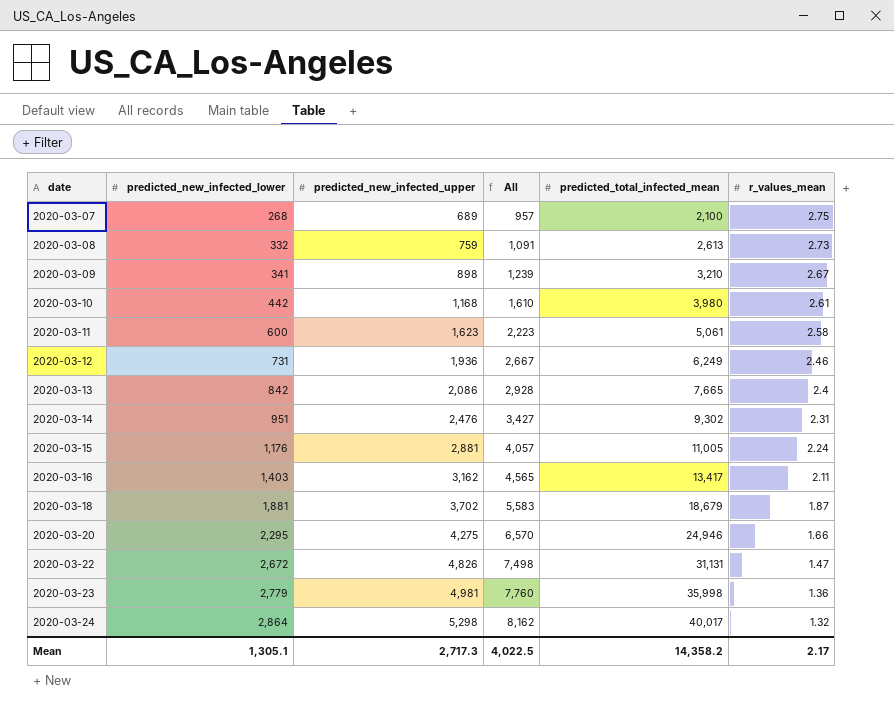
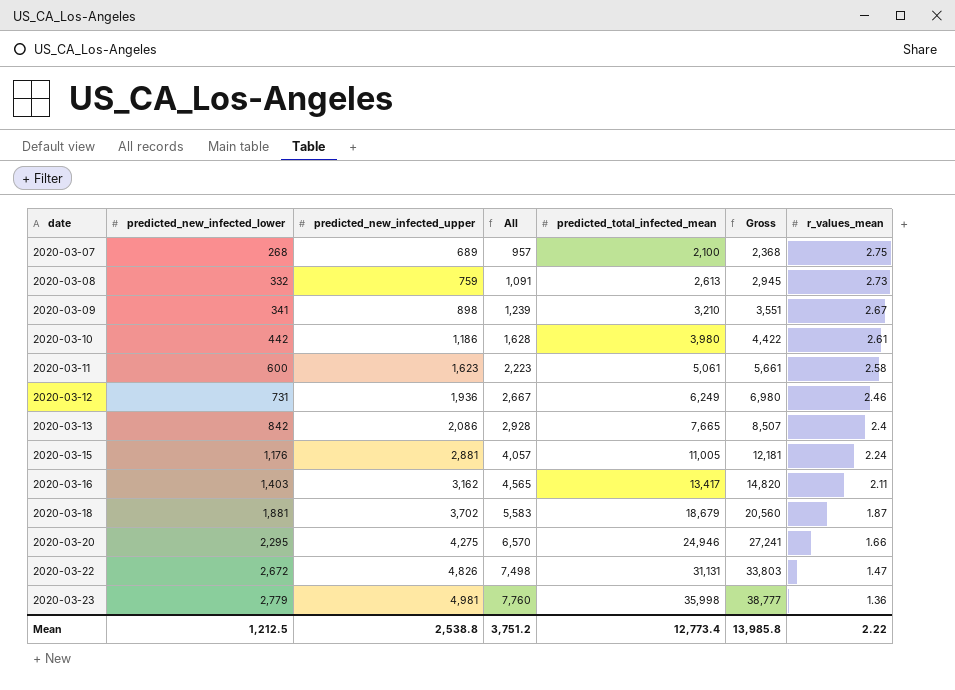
column Gross | formula: none -> [predicted_new_infected_lower] + [predicted_total_infected_mean]
row 2020-03-14: 951 | 2,476 | 3,427 | 9,302 | 2.31 -> none
row 2020-03-24: 2,864 | 5,298 | 8,162 | 40,017 | 1.32 -> none
2020-03-10 | predicted_new_infected_upper: 1,168 -> 1,186
2020-03-10 | All: 1,610 -> 1,628
Mean | predicted_new_infected_lower: 1,305.1 -> 1,212.5
Mean | predicted_new_infected_upper: 2,717.3 -> 2,538.8
Mean | All: 4,022.5 -> 3,751.2
Mean | predicted_total_infected_mean: 14,358.2 -> 12,773.4
Mean | r_values_mean: 2.17 -> 2.22

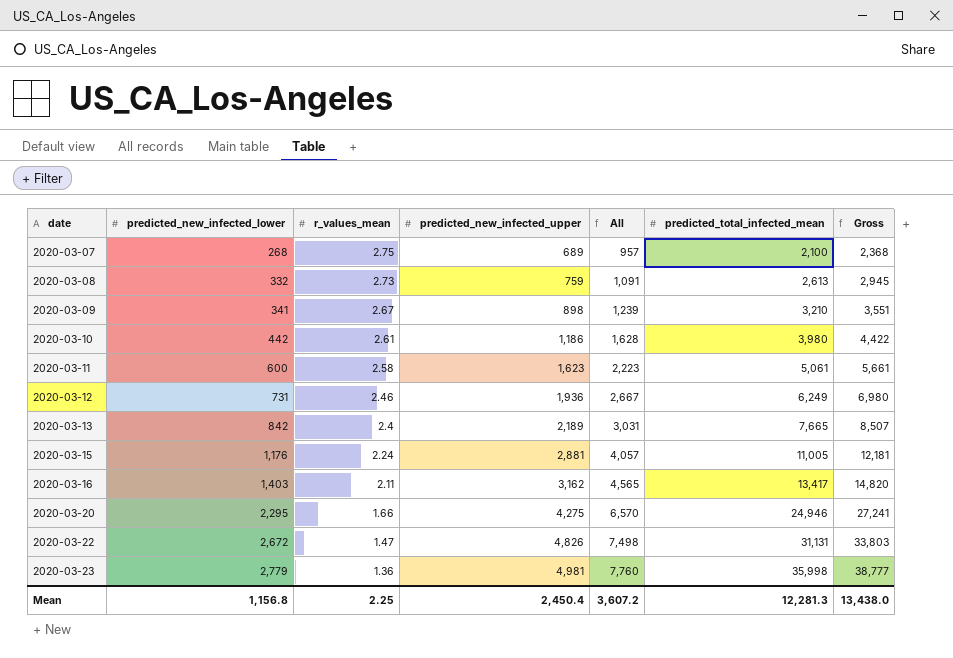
column r_values_mean | position: 7 -> 3
row 2020-03-18: 1,881 | 3,702 | 5,583 | 18,679 | 20,560 | 1.87 -> none
2020-03-13 | predicted_new_infected_upper: 2,086 -> 2,189
2020-03-13 | All: 2,928 -> 3,031
Mean | predicted_new_infected_lower: 1,212.5 -> 1,156.8
Mean | r_values_mean: 2.22 -> 2.25
Mean | predicted_new_infected_upper: 2,538.8 -> 2,450.4
Mean | All: 3,751.2 -> 3,607.2
Mean | predicted_total_infected_mean: 12,773.4 -> 12,281.3
Mean | Gross: 13,985.8 -> 13,438.0

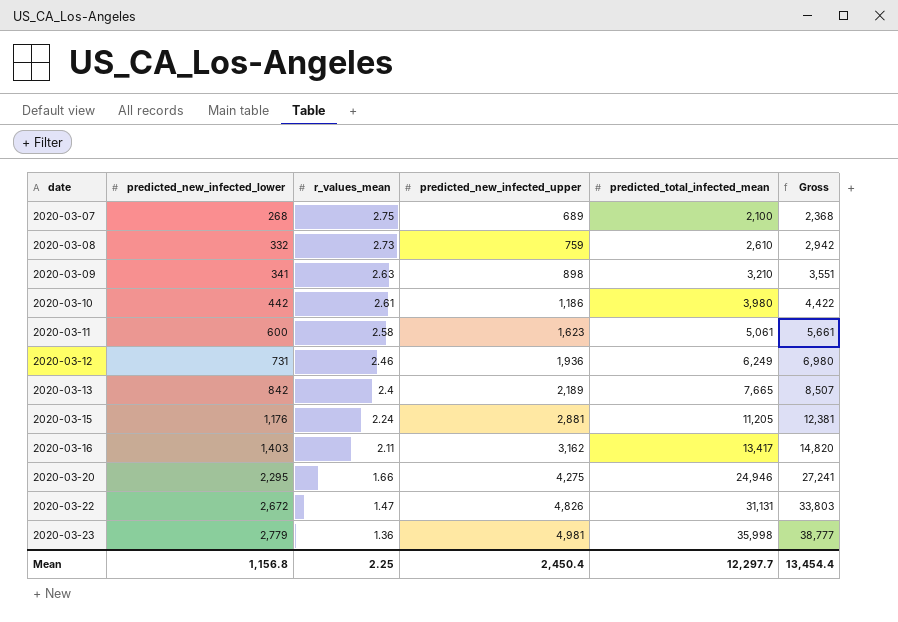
column All | formula: [predicted_new_infected_lower] + [predicted_new_infected_upper] -> none
2020-03-08 | predicted_total_infected_mean: 2,613 -> 2,610
2020-03-08 | Gross: 2,945 -> 2,942
2020-03-09 | r_values_mean: 2.67 -> 2.63
2020-03-15 | predicted_total_infected_mean: 11,005 -> 11,205
2020-03-15 | Gross: 12,181 -> 12,381
Mean | predicted_total_infected_mean: 12,281.3 -> 12,297.7
Mean | Gross: 13,438.0 -> 13,454.4

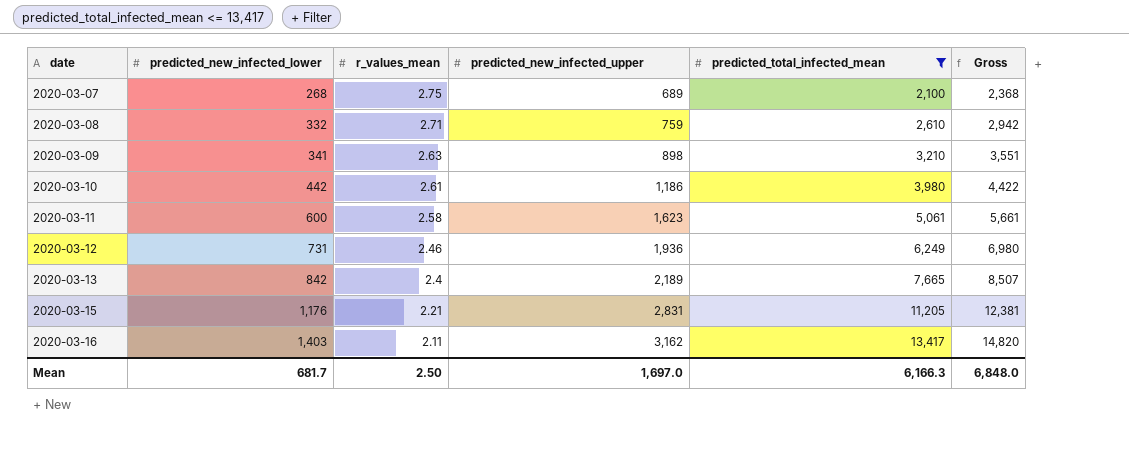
filter: none -> predicted_total_infected_mean <= 13,417
2020-03-08 | r_values_mean: 2.73 -> 2.71
2020-03-15 | r_values_mean: 2.24 -> 2.21
2020-03-15 | predicted_new_infected_upper: 2,881 -> 2,831
Mean | predicted_new_infected_lower: 1,156.8 -> 681.7
Mean | r_values_mean: 2.25 -> 2.50
Mean | predicted_new_infected_upper: 2,450.4 -> 1,697.0
Mean | predicted_total_infected_mean: 12,297.7 -> 6,166.3
Mean | Gross: 13,454.4 -> 6,848.0

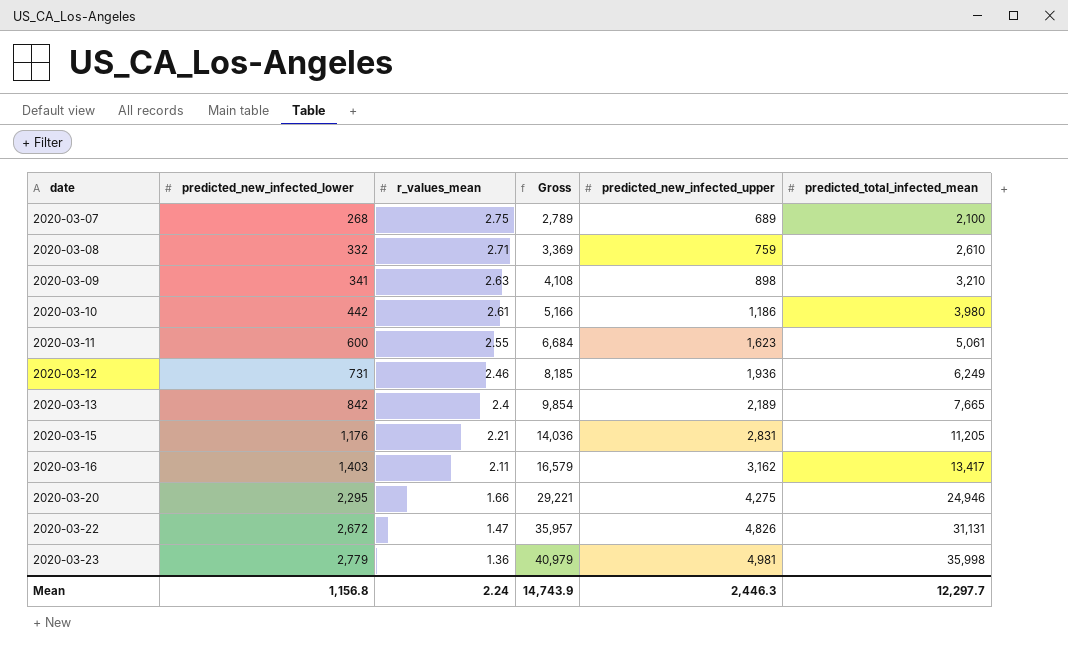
filter: predicted_total_infected_mean <= 13,417 -> none
column Gross | formula: [predicted_new_infected_lower] + [predicted_total_infected_mean] -> [predicted_new_infected_upper] + [predicted_total_infected_mean]
column Gross | position: 6 -> 4
2020-03-11 | r_values_mean: 2.58 -> 2.55
Mean | predicted_new_infected_lower: 681.7 -> 1,156.8
Mean | r_values_mean: 2.50 -> 2.24
Mean | Gross: 6,848.0 -> 14,743.9
Mean | predicted_new_infected_upper: 1,697.0 -> 2,446.3
Mean | predicted_total_infected_mean: 6,166.3 -> 12,297.7

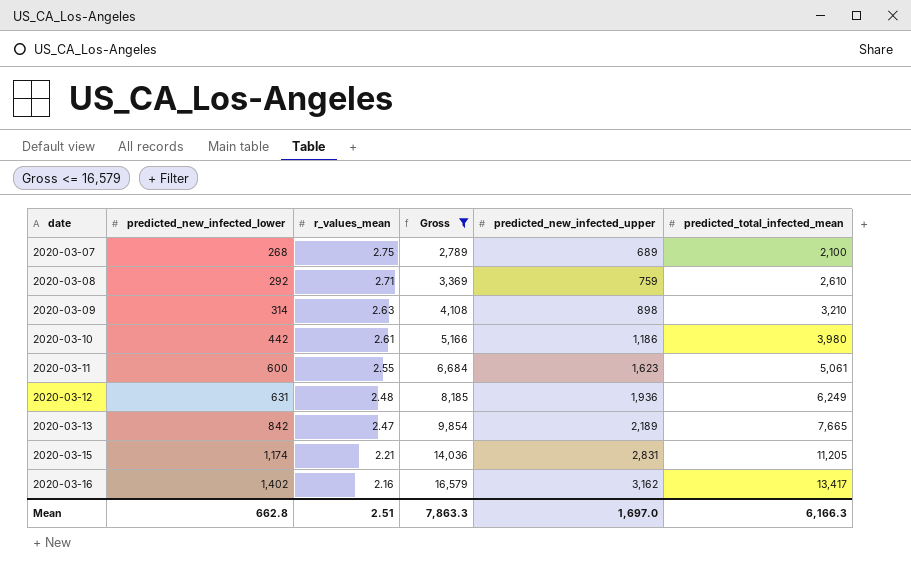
filter: none -> Gross <= 16,579
2020-03-08 | predicted_new_infected_lower: 332 -> 292
2020-03-09 | predicted_new_infected_lower: 341 -> 314
2020-03-12 | predicted_new_infected_lower: 731 -> 631
2020-03-12 | r_values_mean: 2.46 -> 2.48
2020-03-13 | r_values_mean: 2.4 -> 2.47
2020-03-15 | predicted_new_infected_lower: 1,176 -> 1,174
2020-03-16 | predicted_new_infected_lower: 1,403 -> 1,402
2020-03-16 | r_values_mean: 2.11 -> 2.16
Mean | predicted_new_infected_lower: 1,156.8 -> 662.8
Mean | r_values_mean: 2.24 -> 2.51
Mean | Gross: 14,743.9 -> 7,863.3
Mean | predicted_new_infected_upper: 2,446.3 -> 1,697.0
Mean | predicted_total_infected_mean: 12,297.7 -> 6,166.3

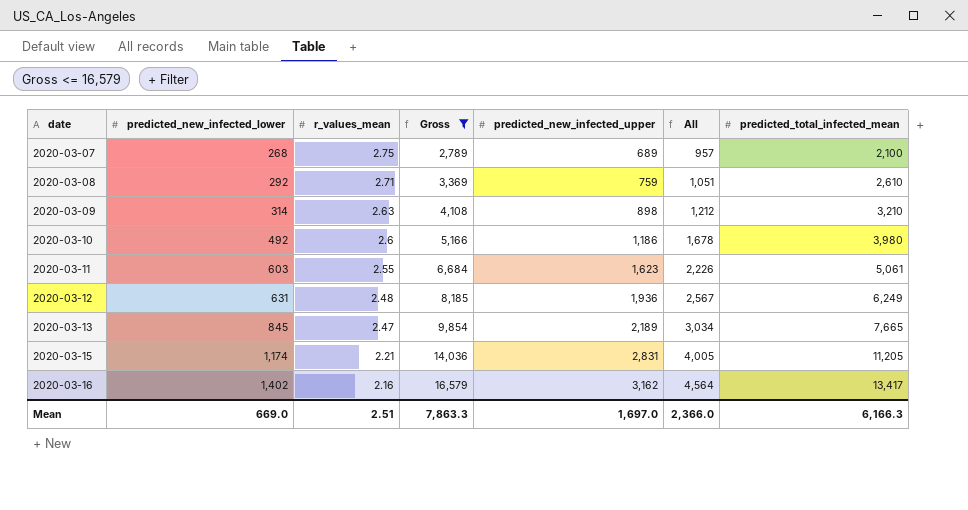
column All | formula: none -> [predicted_new_infected_lower] + [predicted_new_infected_upper]
2020-03-10 | predicted_new_infected_lower: 442 -> 492
2020-03-10 | r_values_mean: 2.61 -> 2.6
2020-03-11 | predicted_new_infected_lower: 600 -> 603
2020-03-13 | predicted_new_infected_lower: 842 -> 845
Mean | predicted_new_infected_lower: 662.8 -> 669.0

